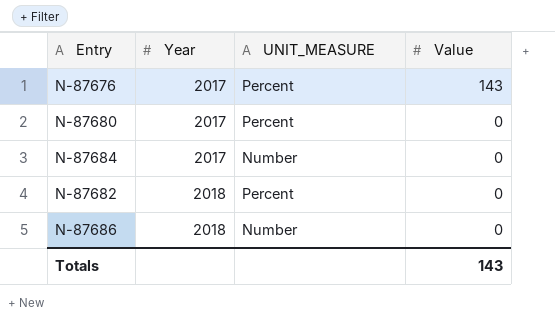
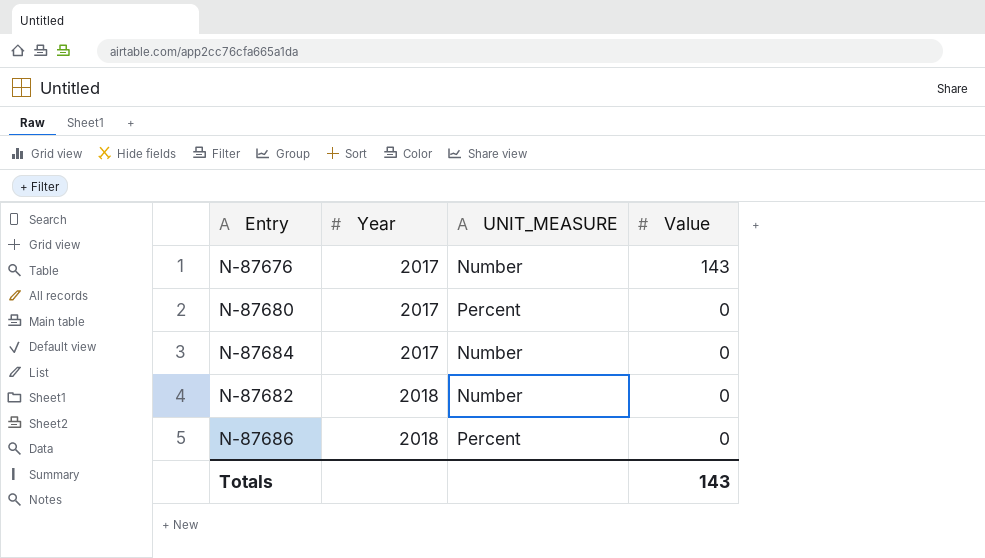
N-87676 | UNIT_MEASURE: Percent -> Number
N-87682 | UNIT_MEASURE: Percent -> Number
N-87686 | UNIT_MEASURE: Number -> Percent

